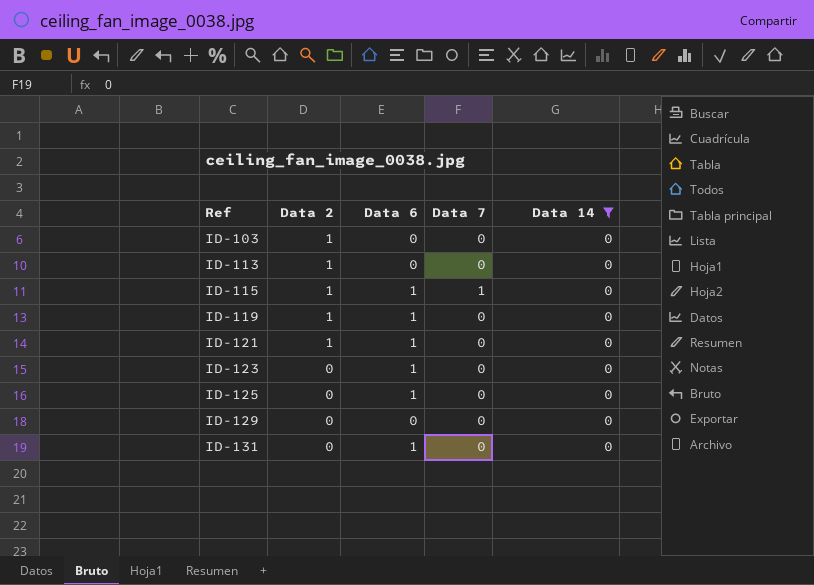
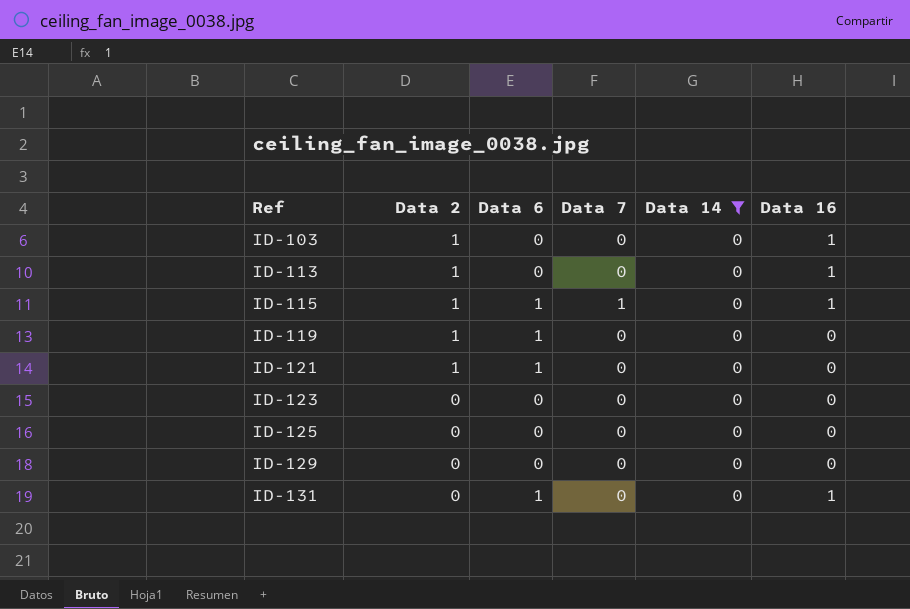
column Data 16 | position: none -> 6
ID-123 | Data 6: 1 -> 0
ID-125 | Data 6: 1 -> 0

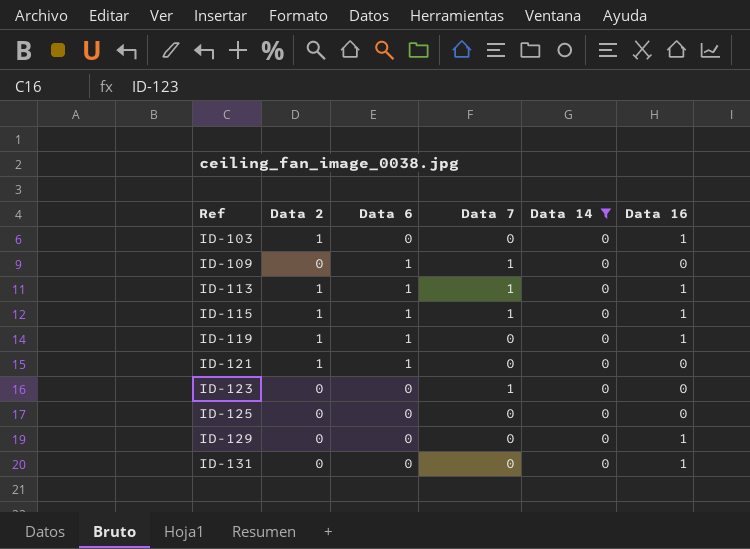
row ID-109: none -> 0 | 1 | 1 | 0 | 0
ID-113 | Data 6: 0 -> 1
ID-113 | Data 7: 0 -> 1
ID-119 | Data 16: 0 -> 1
ID-123 | Data 7: 0 -> 1
ID-129 | Data 16: 0 -> 1
ID-131 | Data 6: 1 -> 0

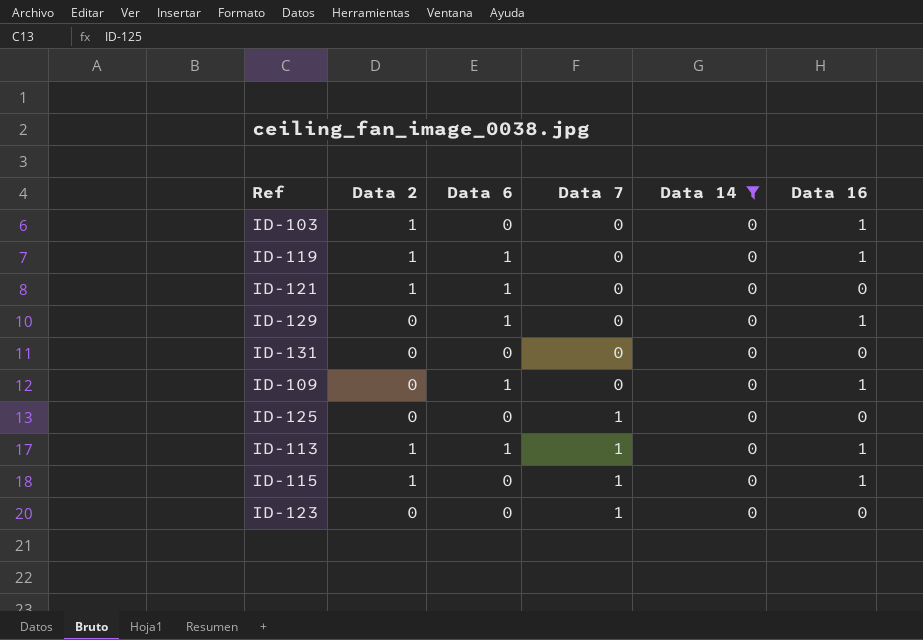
row order: Ref ascending -> Data 7 ascending
ID-129 | Data 6: 0 -> 1
ID-131 | Data 16: 1 -> 0
ID-109 | Data 7: 1 -> 0
ID-109 | Data 16: 0 -> 1
ID-125 | Data 7: 0 -> 1
ID-115 | Data 6: 1 -> 0

